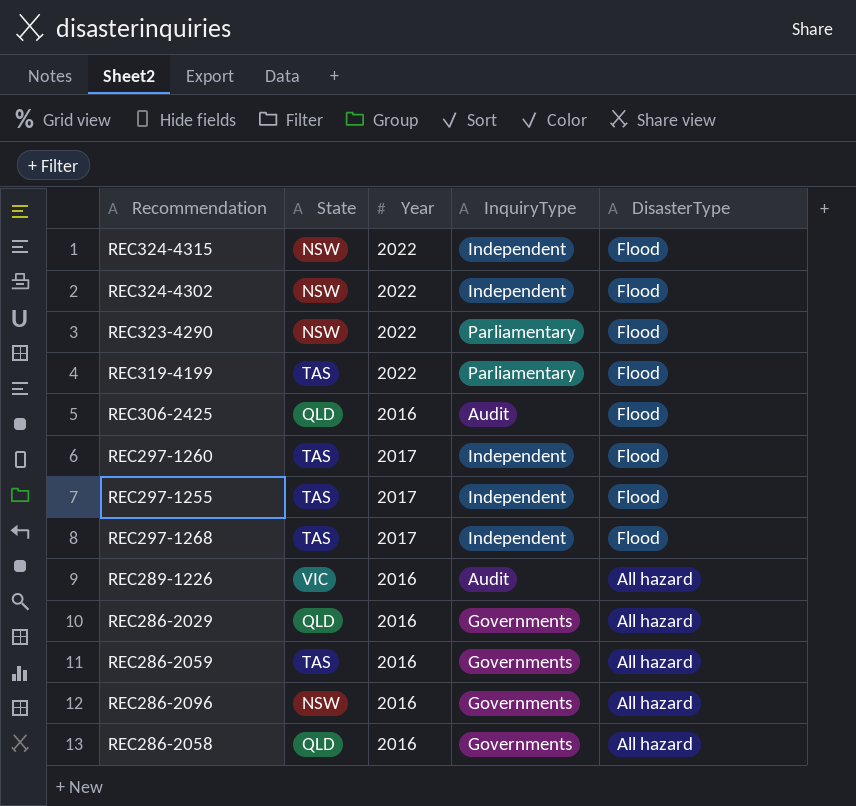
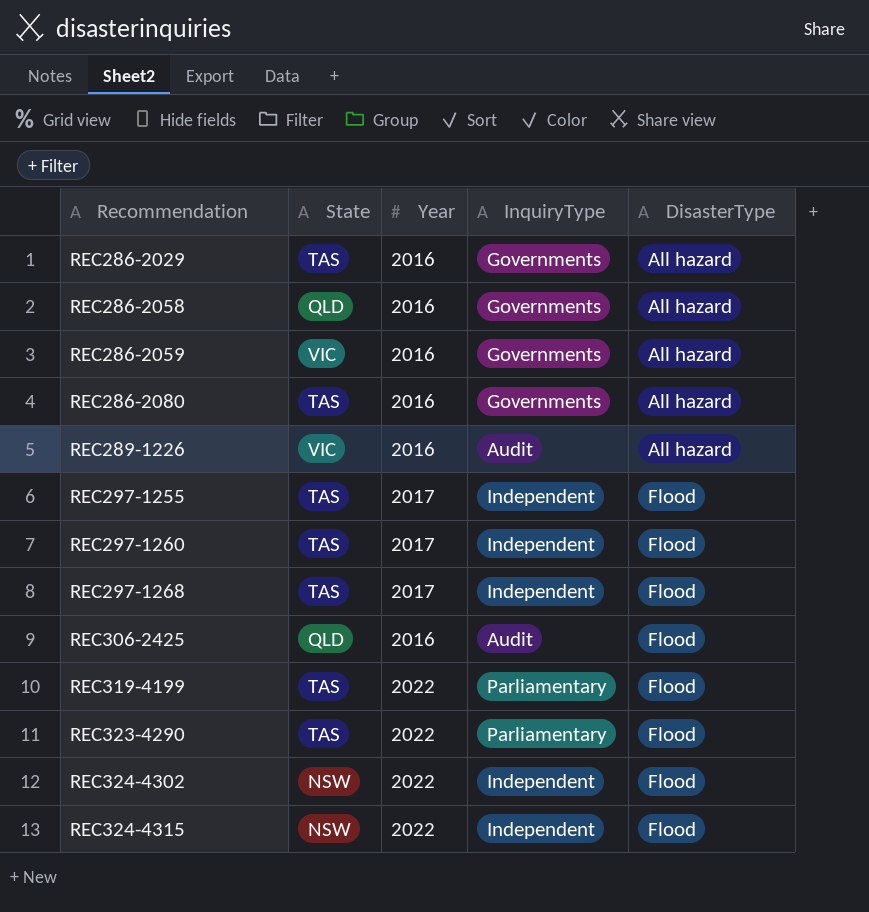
row order: DisasterType descending -> Recommendation ascending
row REC286-2096: NSW | 2016 | Governments | All hazard -> none
REC286-2029 | State: QLD -> TAS
REC286-2059 | State: TAS -> VIC
row REC286-2080: none -> TAS | 2016 | Governments | All hazard
REC323-4290 | State: NSW -> TAS

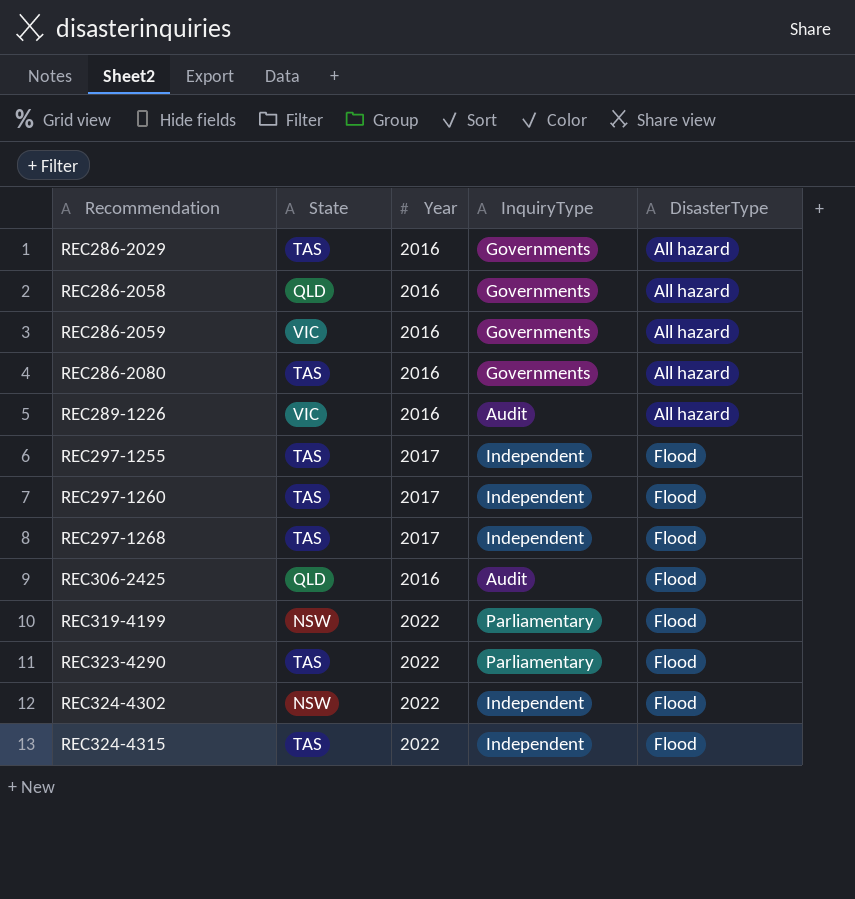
REC319-4199 | State: TAS -> NSW
REC324-4315 | State: NSW -> TAS

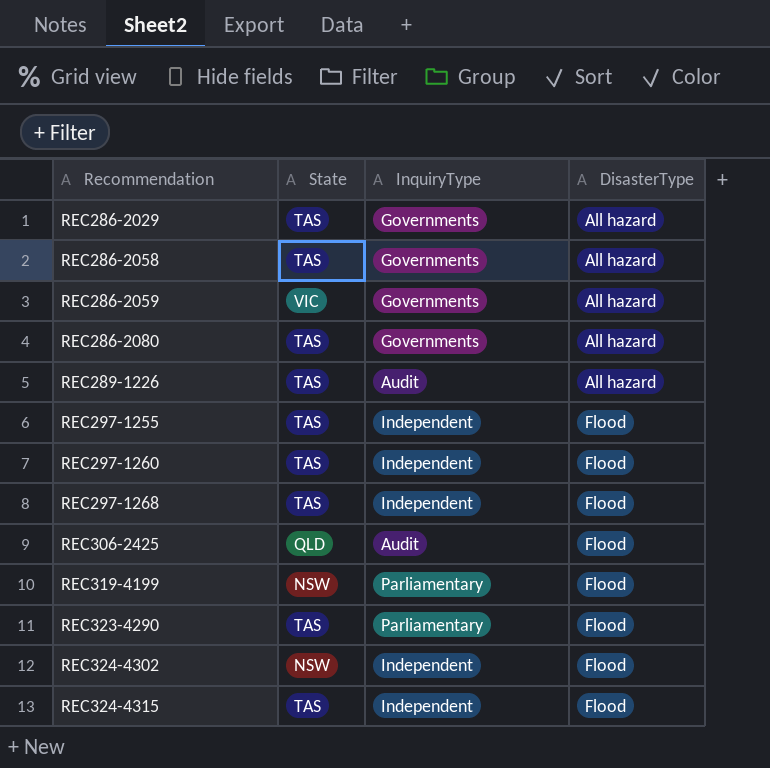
column Year | position: 3 -> none
REC286-2058 | State: QLD -> TAS
REC289-1226 | State: VIC -> TAS

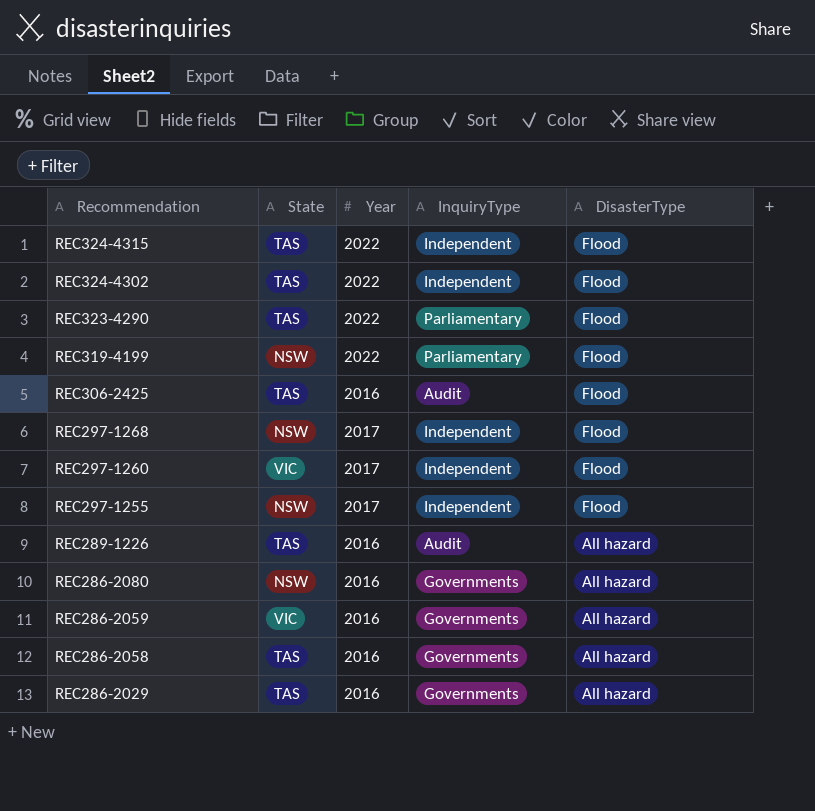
row order: Recommendation ascending -> Recommendation descending
column Year | position: none -> 3
REC324-4302 | State: NSW -> TAS
REC306-2425 | State: QLD -> TAS
REC297-1268 | State: TAS -> NSW
REC297-1260 | State: TAS -> VIC
REC297-1255 | State: TAS -> NSW
REC286-2080 | State: TAS -> NSW

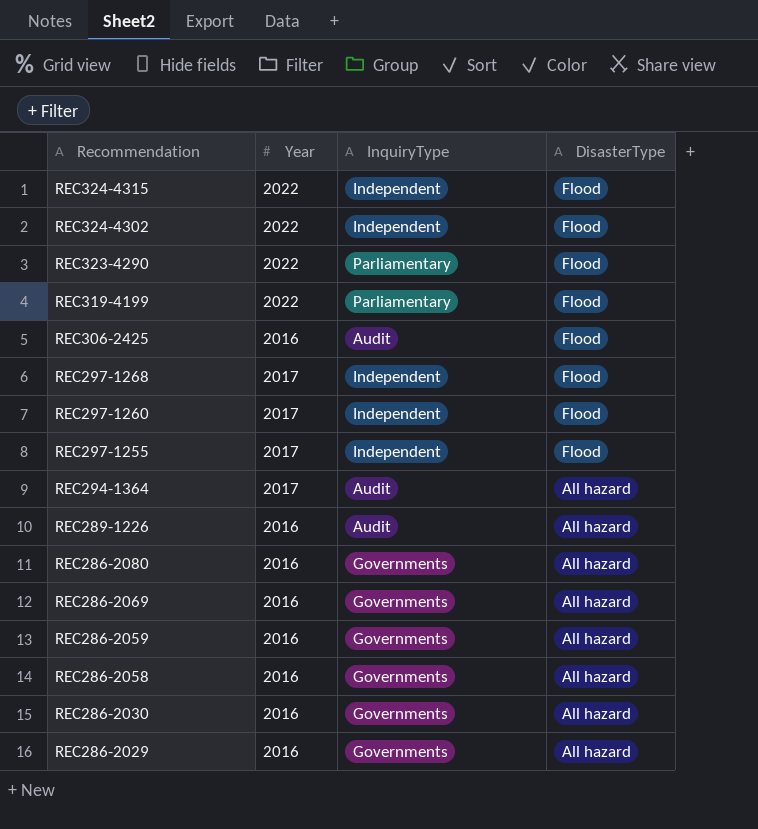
column State | position: 2 -> none
row REC294-1364: none -> 2017 | Audit | All hazard
row REC286-2069: none -> 2016 | Governments | All hazard
row REC286-2030: none -> 2016 | Governments | All hazard

